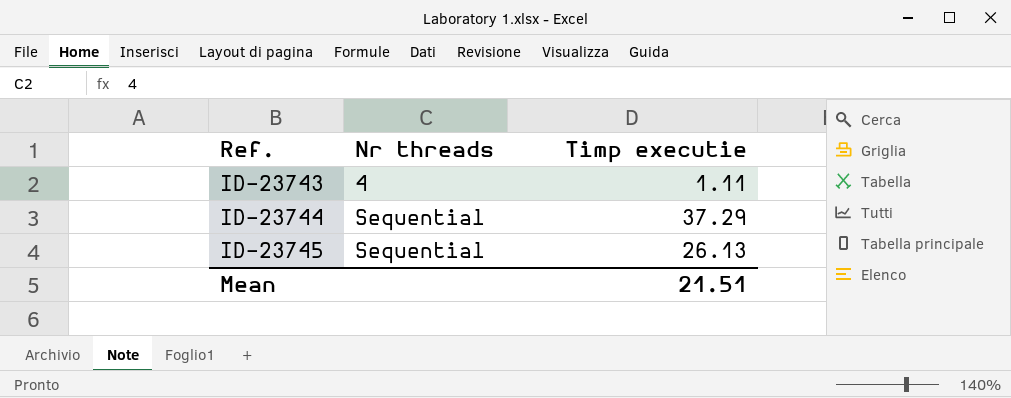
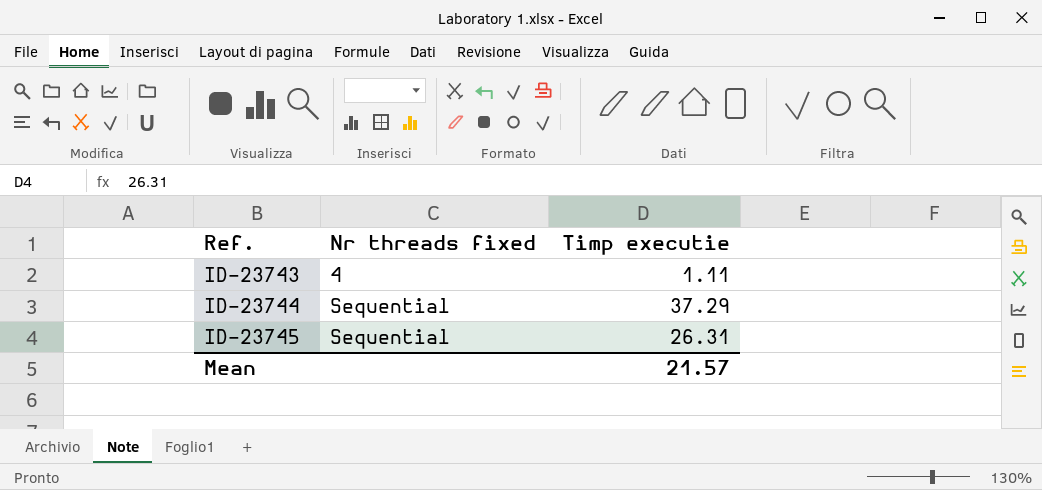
column name: Nr threads -> Nr threads fixed
ID-23745 | Timp executie: 26.13 -> 26.31
Mean | Timp executie: 21.51 -> 21.57

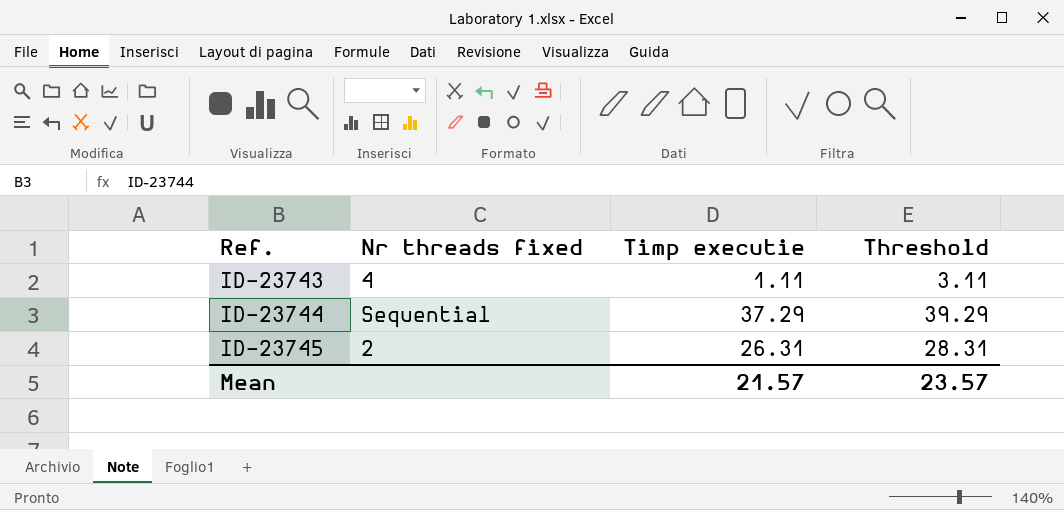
column Threshold | formula: none -> [Timp executie] + 2
ID-23745 | Nr threads fixed: Sequential -> 2

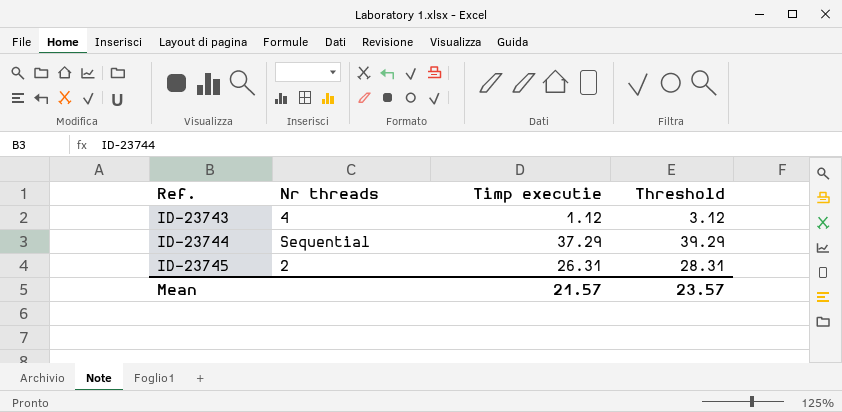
column name: Nr threads fixed -> Nr threads
ID-23743 | Timp executie: 1.11 -> 1.12
ID-23743 | Threshold: 3.11 -> 3.12

